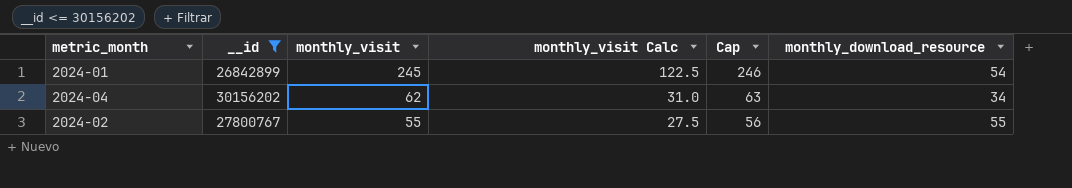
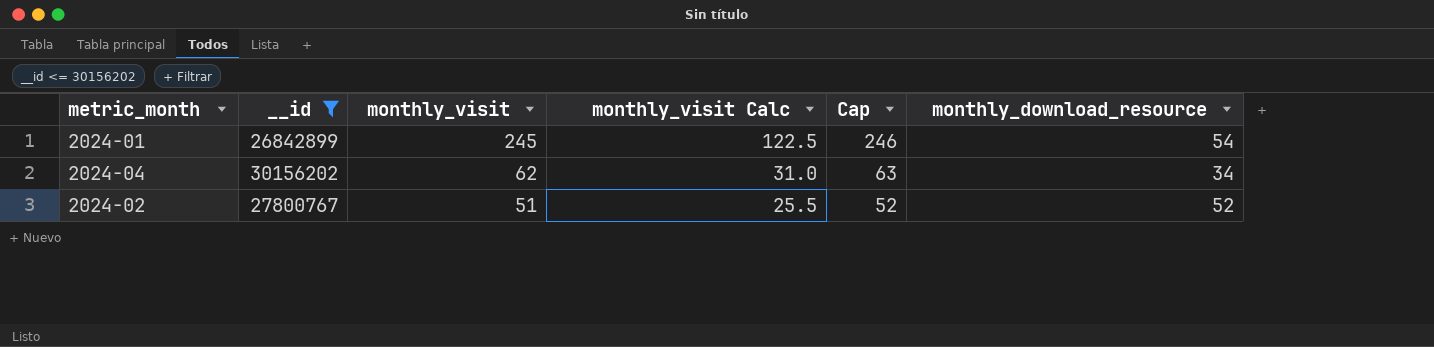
2024-02 | monthly_visit: 55 -> 51
2024-02 | monthly_visit Calc: 27.5 -> 25.5
2024-02 | Cap: 56 -> 52
2024-02 | monthly_download_resource: 55 -> 52

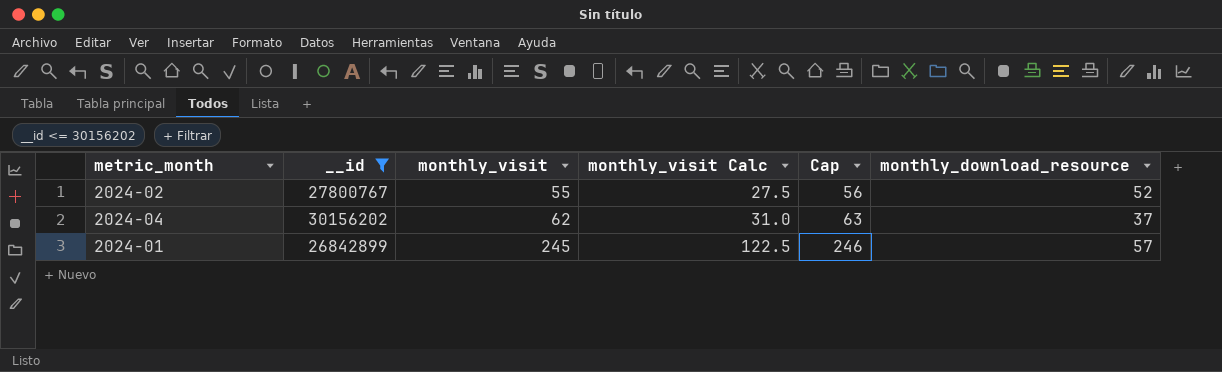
row order: monthly_visit descending -> monthly_visit ascending
2024-02 | monthly_visit: 51 -> 55
2024-02 | monthly_visit Calc: 25.5 -> 27.5
2024-02 | Cap: 52 -> 56
2024-04 | monthly_download_resource: 34 -> 37
2024-01 | monthly_download_resource: 54 -> 57

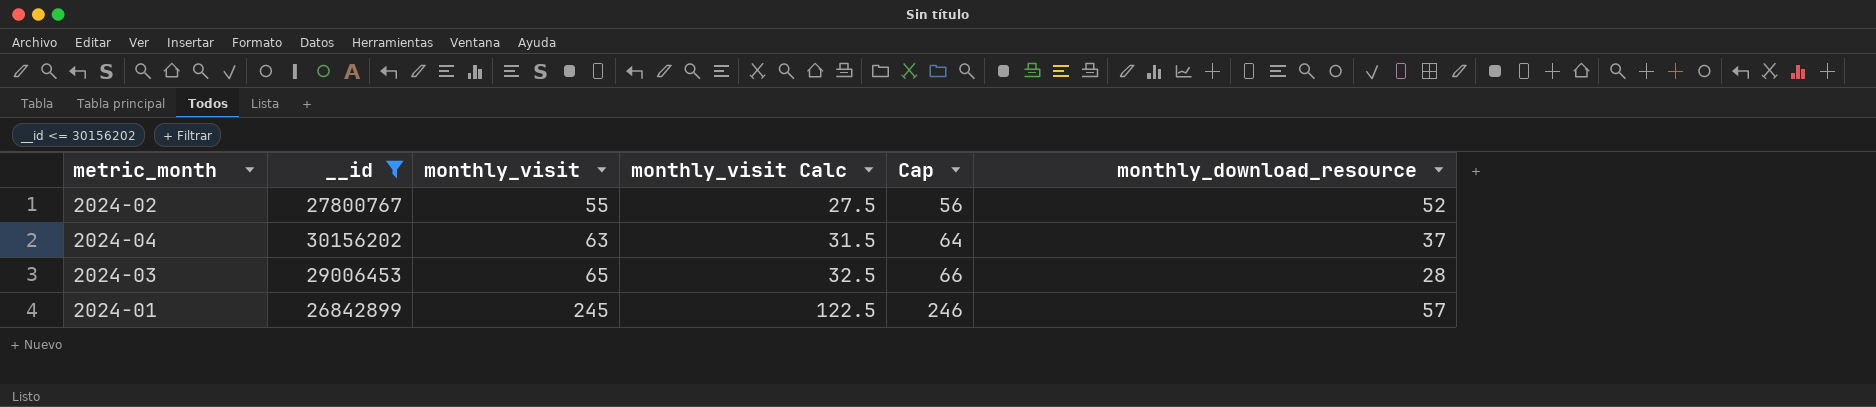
2024-04 | monthly_visit: 62 -> 63
2024-04 | monthly_visit Calc: 31.0 -> 31.5
2024-04 | Cap: 63 -> 64
row 2024-03: none -> 29006453 | 65 | 32.5 | 66 | 28

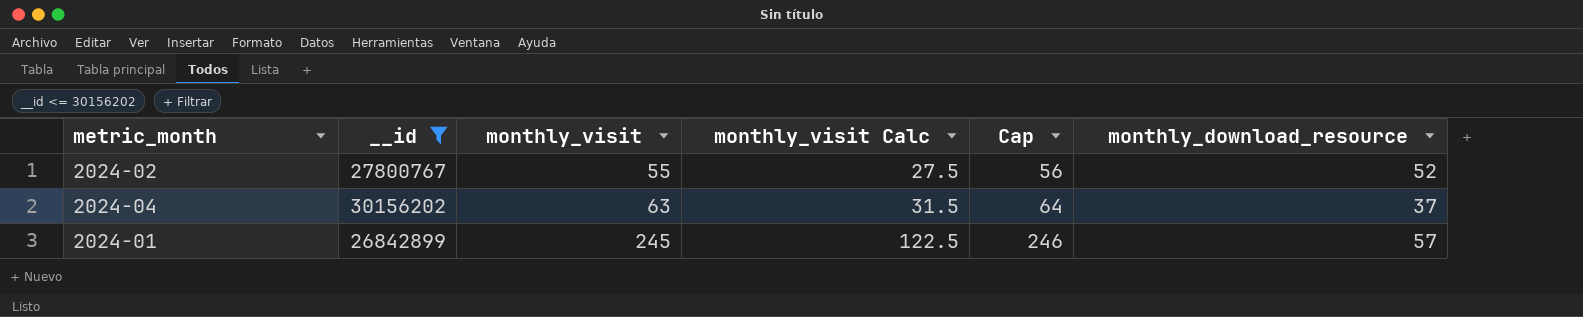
row 2024-03: 29006453 | 65 | 32.5 | 66 | 28 -> none

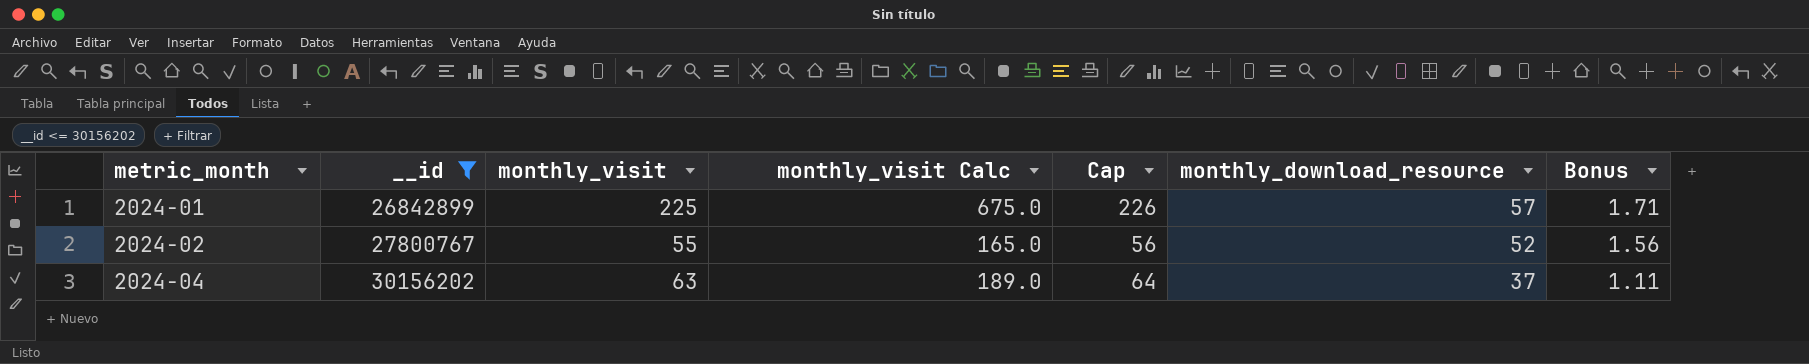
row order: monthly_visit ascending -> metric_month ascending
column monthly_visit Calc | formula: [monthly_visit] * 0.5 -> [monthly_visit] * 3
column Bonus | formula: none -> [monthly_download_resource] * 0.03
2024-01 | monthly_visit: 245 -> 225
2024-01 | Cap: 246 -> 226

